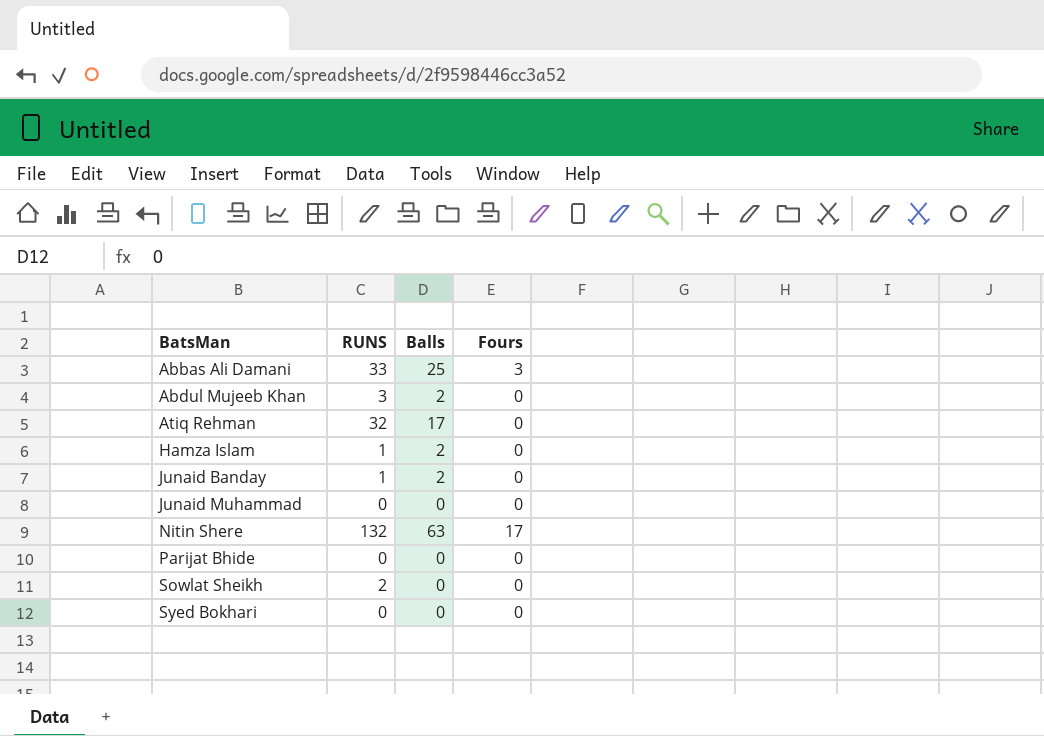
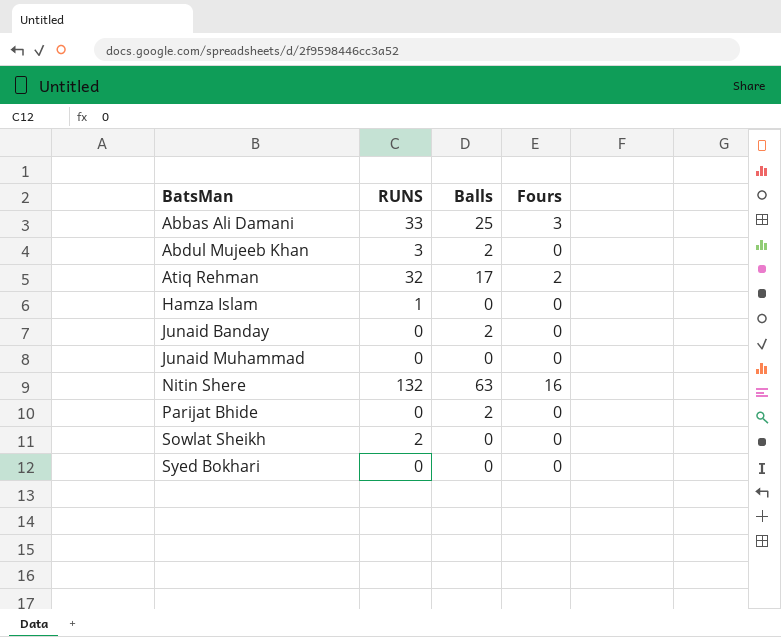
Atiq Rehman | Fours: 0 -> 2
Hamza Islam | Balls: 2 -> 0
Junaid Banday | RUNS: 1 -> 0
Nitin Shere | Fours: 17 -> 16
Parijat Bhide | Balls: 0 -> 2

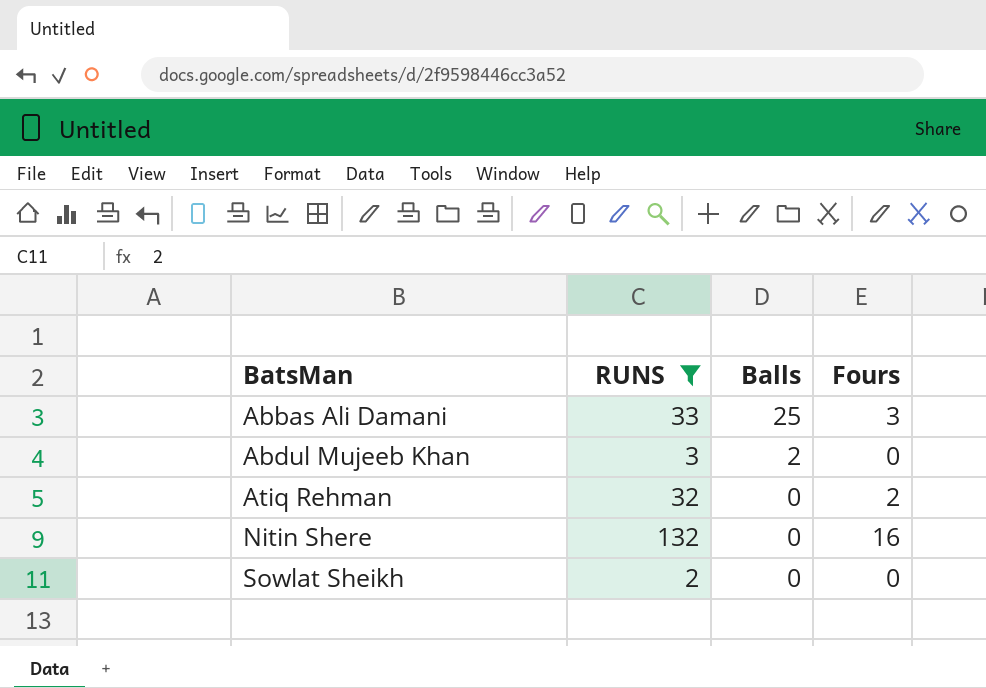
filter: none -> RUNS >= 2
Atiq Rehman | Balls: 17 -> 0
Nitin Shere | Balls: 63 -> 0

